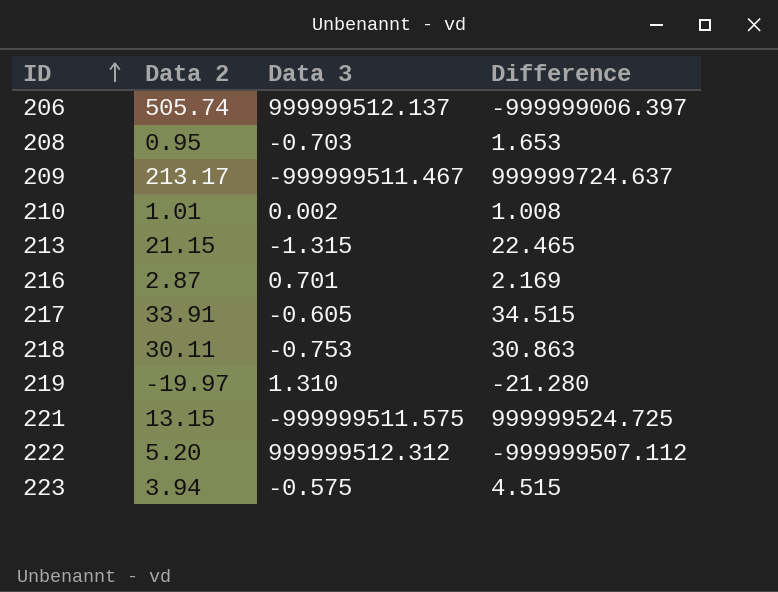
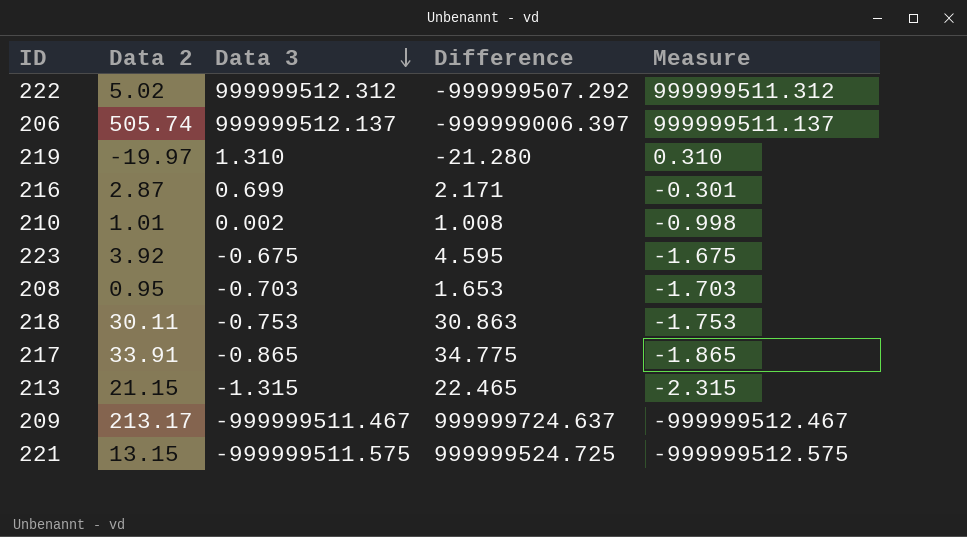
row order: ID ascending -> Data 3 descending
column Measure | formula: none -> [Data 3] - 1
222 | Data 2: 5.20 -> 5.02
222 | Difference: -999999507.112 -> -999999507.292
216 | Data 3: 0.701 -> 0.699
216 | Difference: 2.169 -> 2.171
223 | Data 2: 3.94 -> 3.92
223 | Data 3: -0.575 -> -0.675
223 | Difference: 4.515 -> 4.595
217 | Data 3: -0.605 -> -0.865
217 | Difference: 34.515 -> 34.775

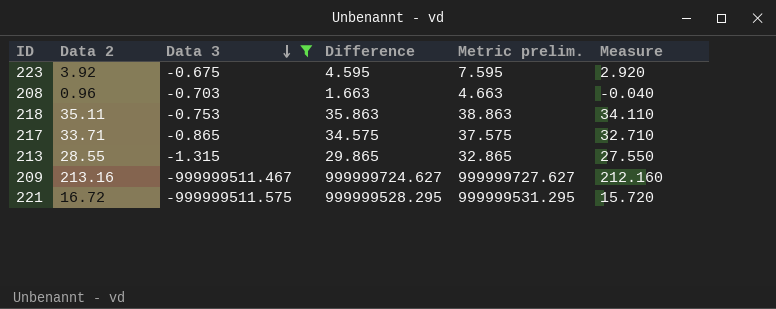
filter: none -> Data 3 <= -0.675
column Metric prelim. | formula: none -> [Difference] + 3
column Measure | formula: [Data 3] - 1 -> [Data 2] - 1
208 | Data 2: 0.95 -> 0.96
208 | Difference: 1.653 -> 1.663
218 | Data 2: 30.11 -> 35.11
218 | Difference: 30.863 -> 35.863
217 | Data 2: 33.91 -> 33.71
217 | Difference: 34.775 -> 34.575
213 | Data 2: 21.15 -> 28.55
213 | Difference: 22.465 -> 29.865
209 | Data 2: 213.17 -> 213.16
209 | Difference: 999999724.637 -> 999999724.627
221 | Data 2: 13.15 -> 16.72
221 | Difference: 999999524.725 -> 999999528.295

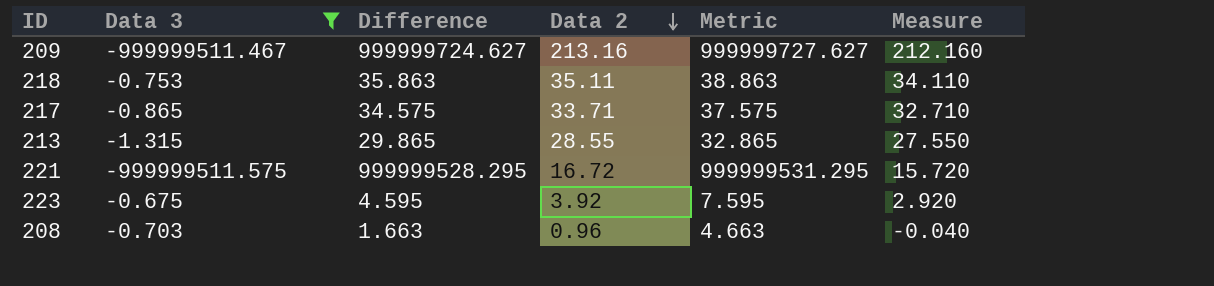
row order: Data 3 descending -> Data 2 descending
column Data 2 | position: 2 -> 4
column name: Metric prelim. -> Metric

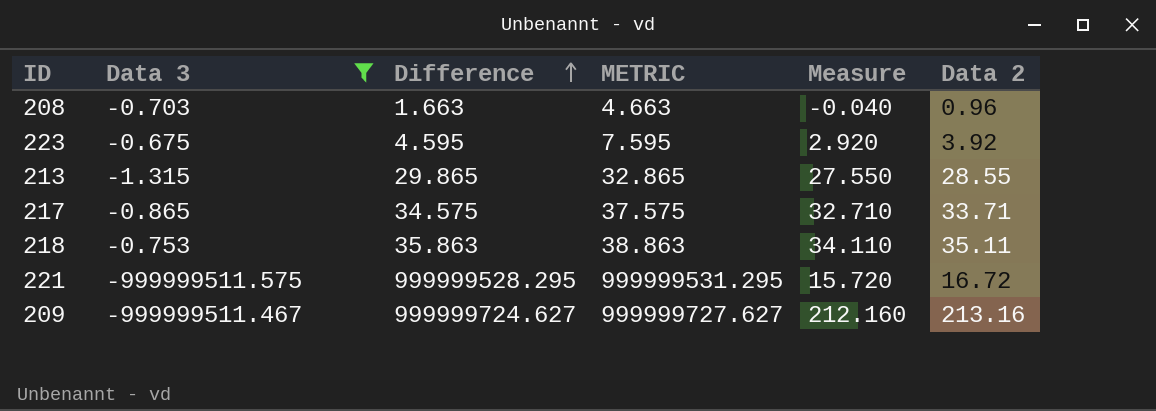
row order: Data 2 descending -> Difference ascending
column name: Metric -> METRIC
column Data 2 | position: 4 -> 6

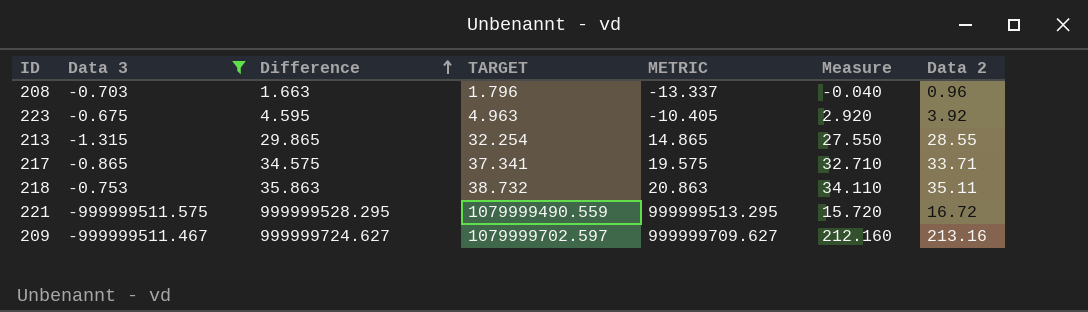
column TARGET | formula: none -> [Difference] * 1.08
column METRIC | formula: [Difference] + 3 -> [Difference] - 15

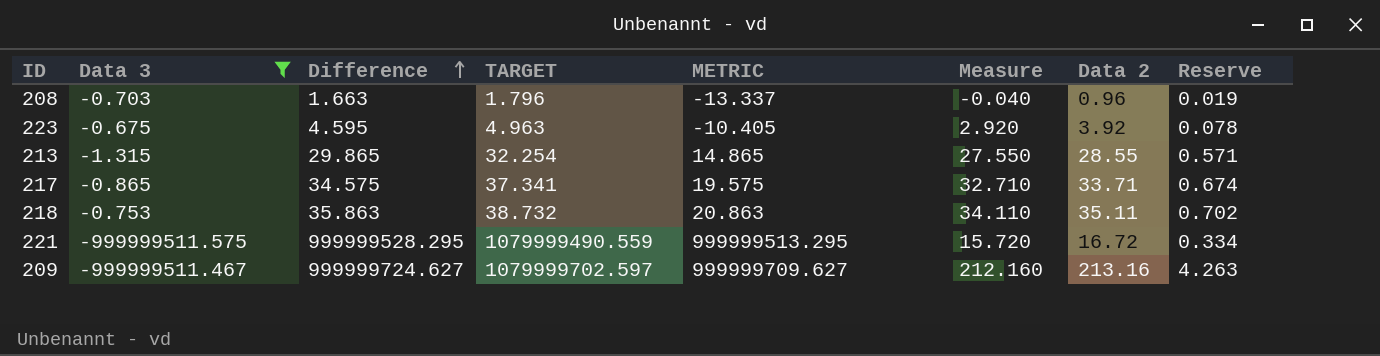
column Reserve | formula: none -> [Data 2] * 0.02

